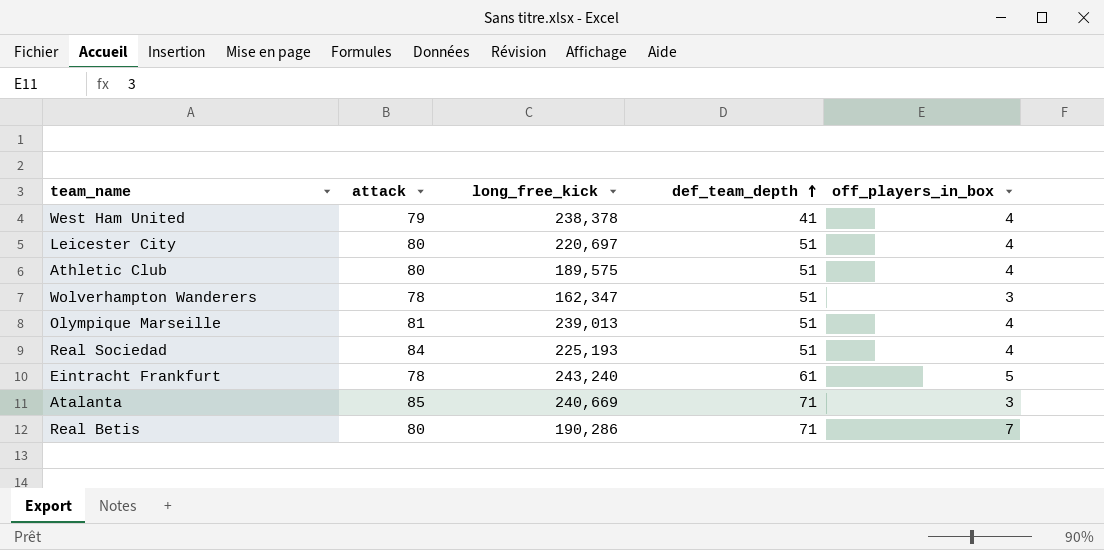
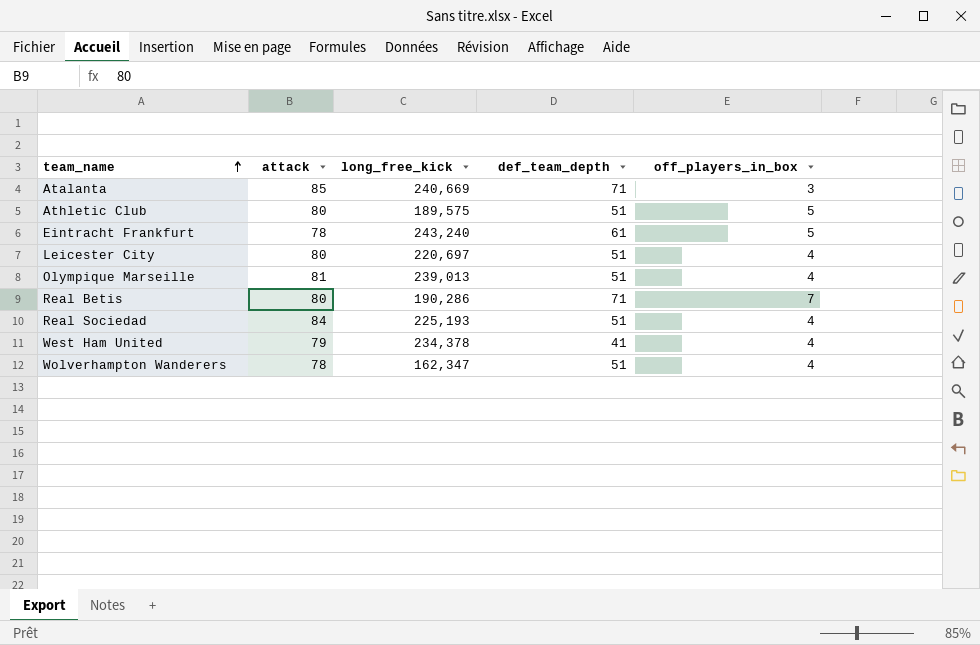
row order: def_team_depth ascending -> team_name ascending
Athletic Club | off_players_in_box: 4 -> 5
West Ham United | long_free_kick: 238,378 -> 234,378
Wolverhampton Wanderers | off_players_in_box: 3 -> 4

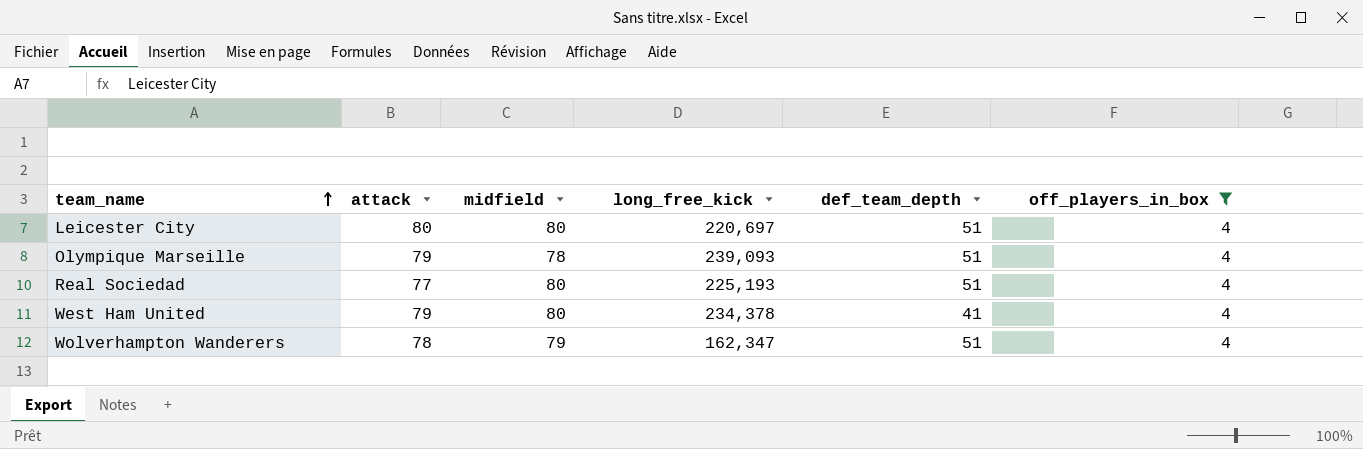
filter: none -> off_players_in_box = 4
column midfield | position: none -> 3
Olympique Marseille | attack: 81 -> 79
Olympique Marseille | long_free_kick: 239,013 -> 239,093
Real Sociedad | attack: 84 -> 77

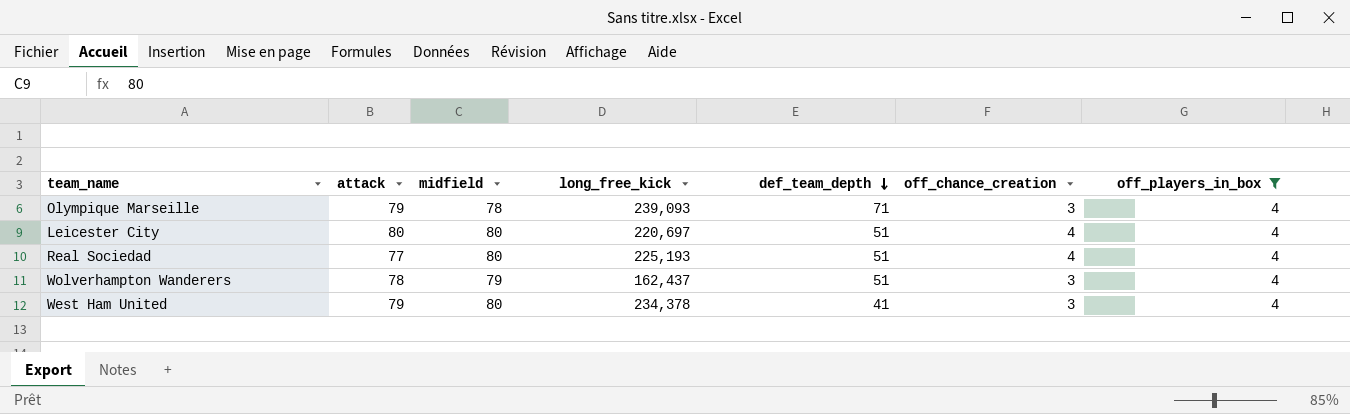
row order: team_name ascending -> def_team_depth descending
column off_chance_creation | position: none -> 6
Olympique Marseille | def_team_depth: 51 -> 71
Wolverhampton Wanderers | long_free_kick: 162,347 -> 162,437

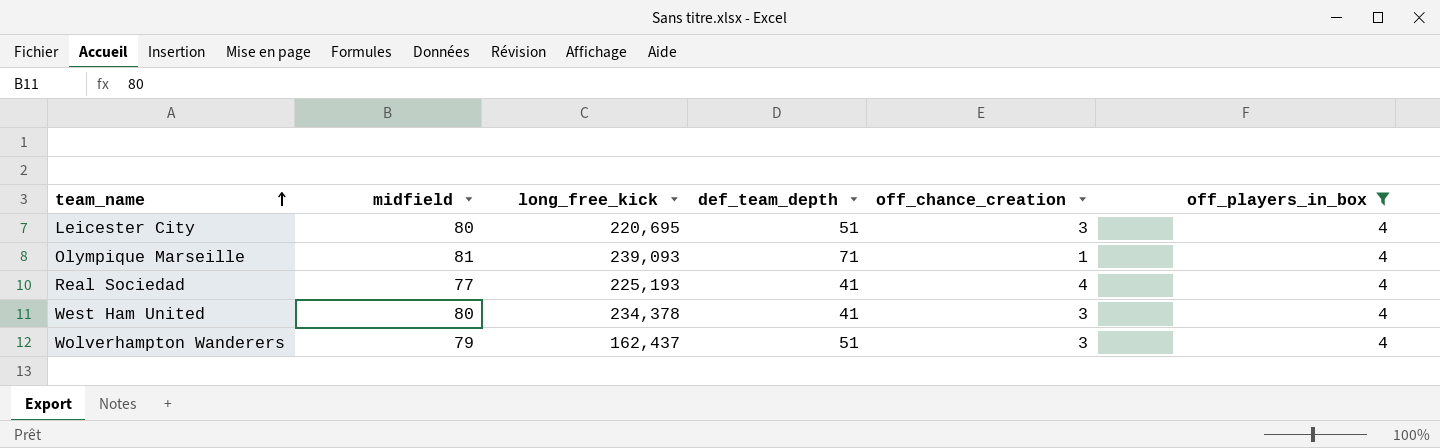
row order: def_team_depth descending -> team_name ascending
column attack | position: 2 -> none
Leicester City | long_free_kick: 220,697 -> 220,695
Leicester City | off_chance_creation: 4 -> 3
Olympique Marseille | midfield: 78 -> 81
Olympique Marseille | off_chance_creation: 3 -> 1
Real Sociedad | midfield: 80 -> 77
Real Sociedad | def_team_depth: 51 -> 41

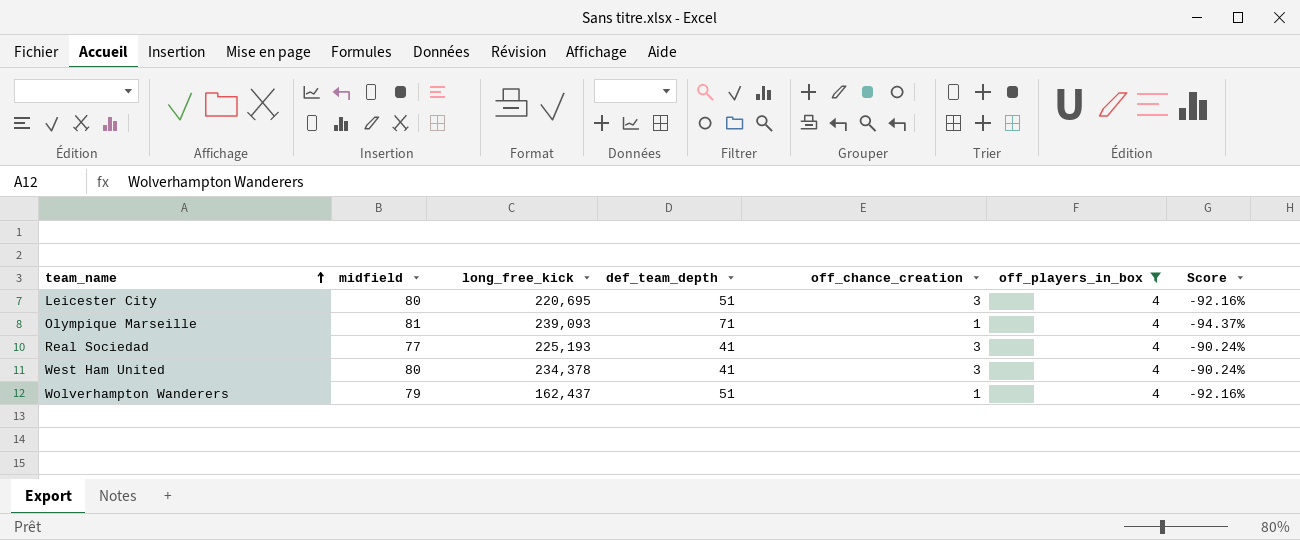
column Score | formula: none -> ([off_players_in_box] - [def_team_depth]) / [def_team_depth]
Real Sociedad | off_chance_creation: 4 -> 3
Wolverhampton Wanderers | off_chance_creation: 3 -> 1

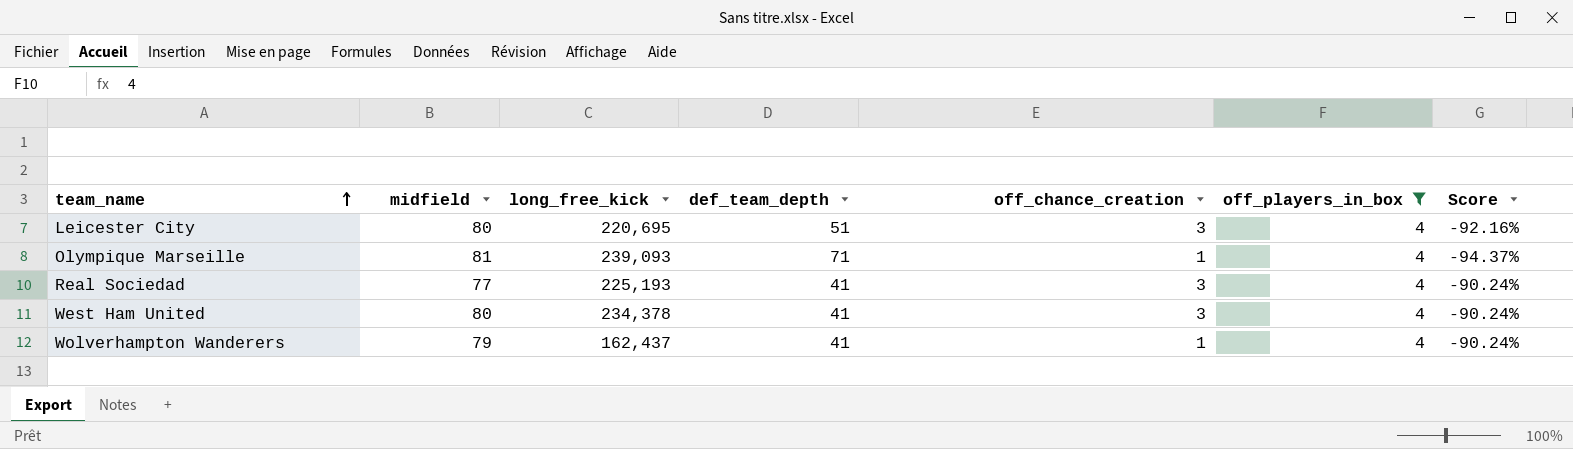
Wolverhampton Wanderers | def_team_depth: 51 -> 41
Wolverhampton Wanderers | Score: -92.16% -> -90.24%

